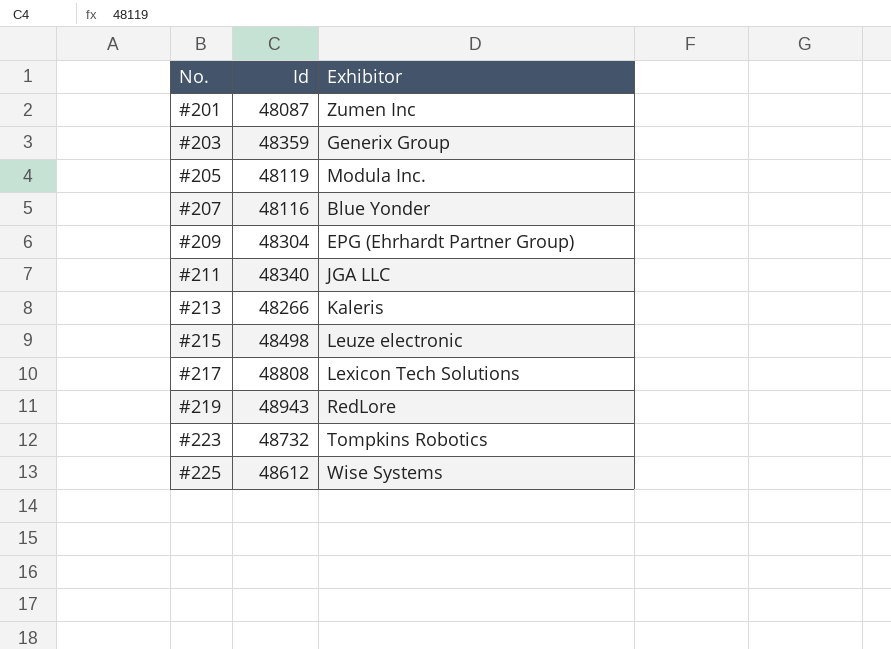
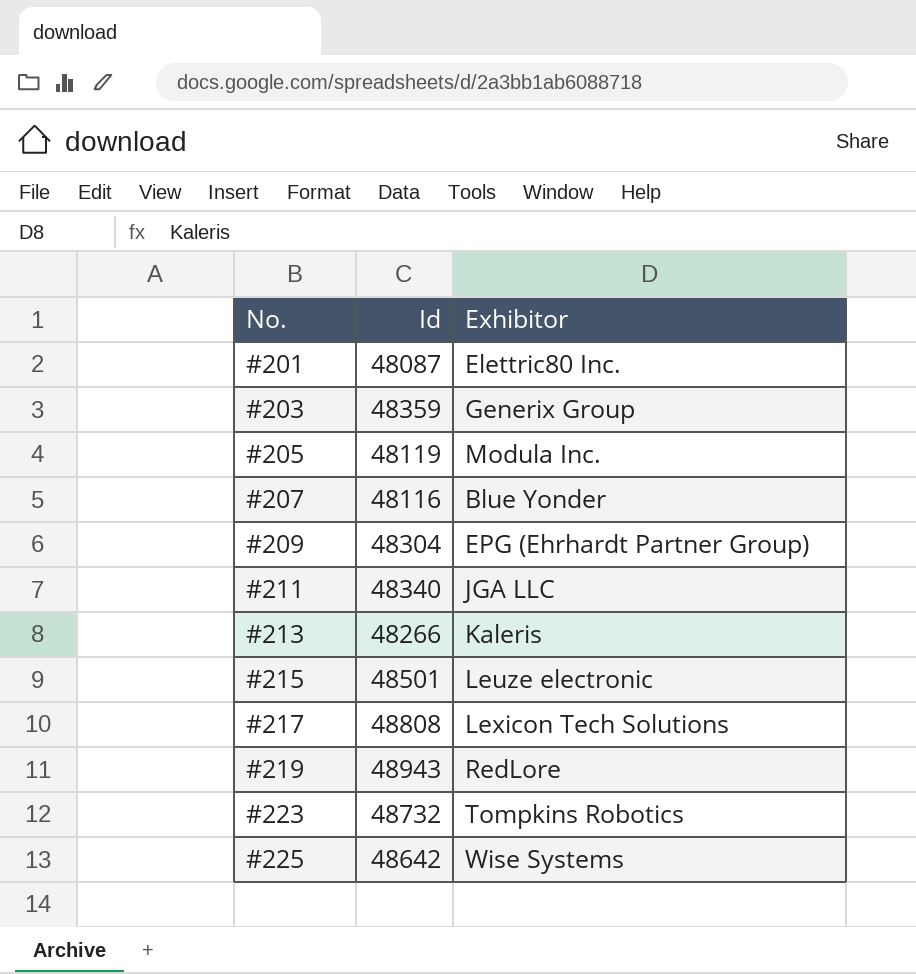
#201 | Exhibitor: Zumen Inc -> Elettric80 Inc.
#215 | Id: 48498 -> 48501
#225 | Id: 48612 -> 48642

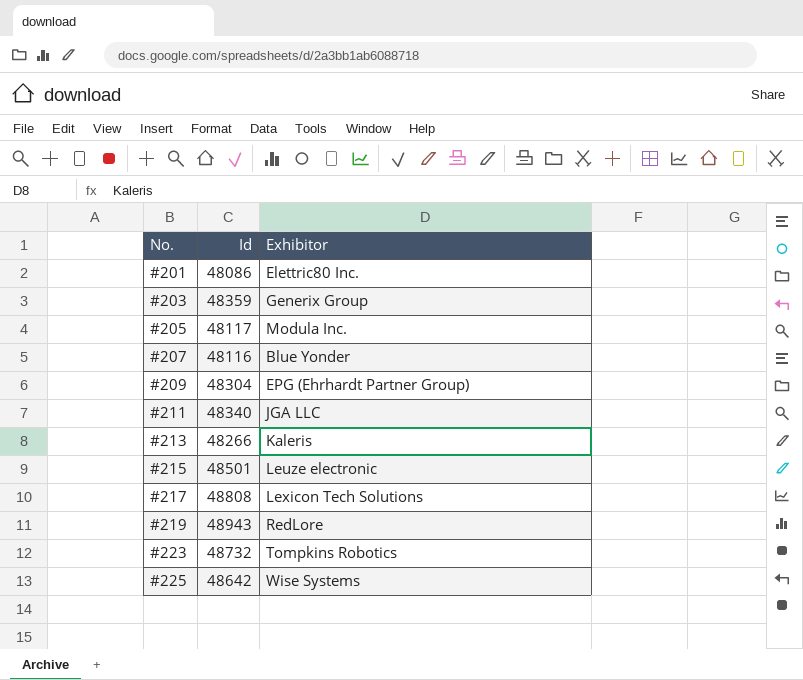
#201 | Id: 48087 -> 48086
#205 | Id: 48119 -> 48117

